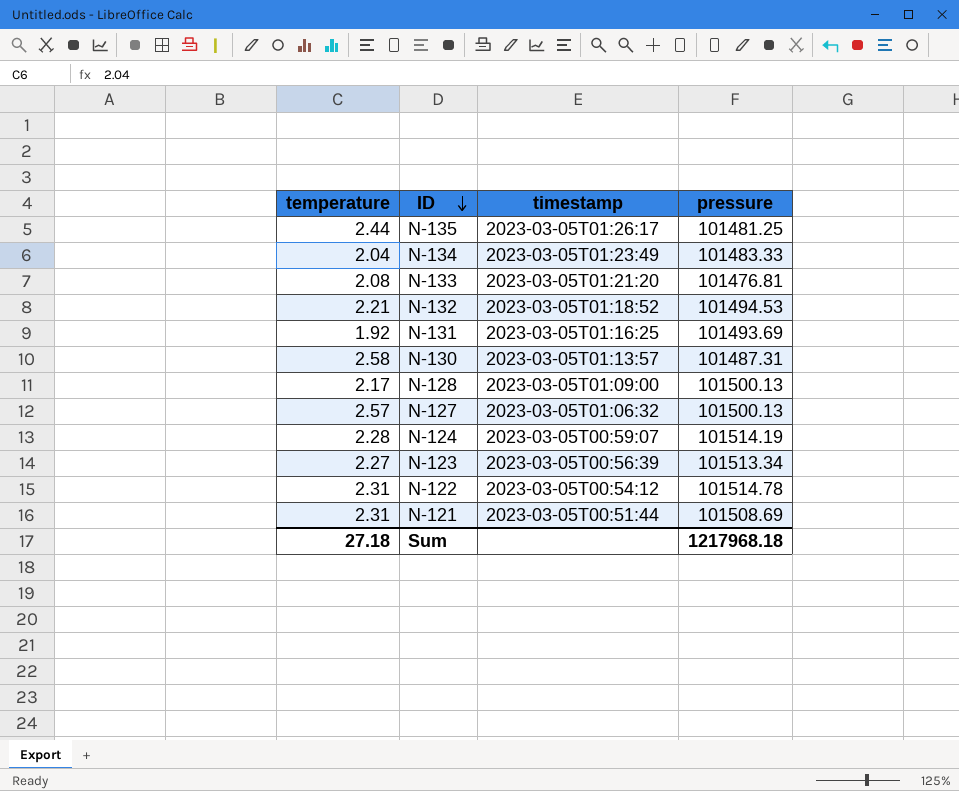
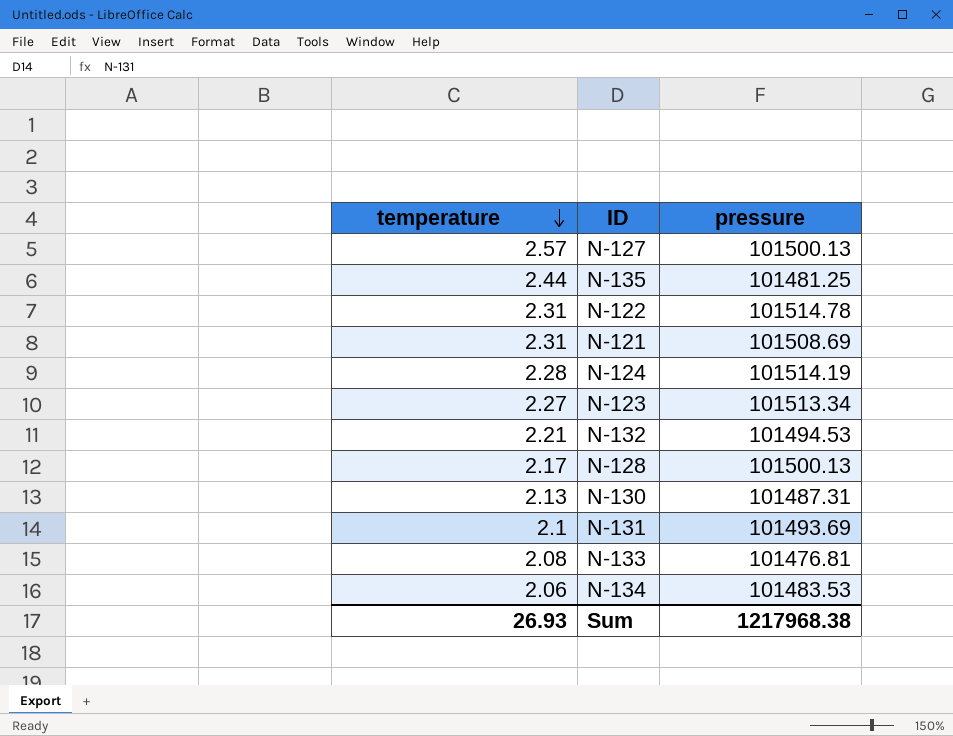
row order: ID descending -> temperature descending
column timestamp | position: 3 -> none
N-130 | temperature: 2.58 -> 2.13
N-131 | temperature: 1.92 -> 2.1
N-134 | temperature: 2.04 -> 2.06
N-134 | pressure: 101483.33 -> 101483.53
Sum | temperature: 27.18 -> 26.93
Sum | pressure: 1217968.18 -> 1217968.38

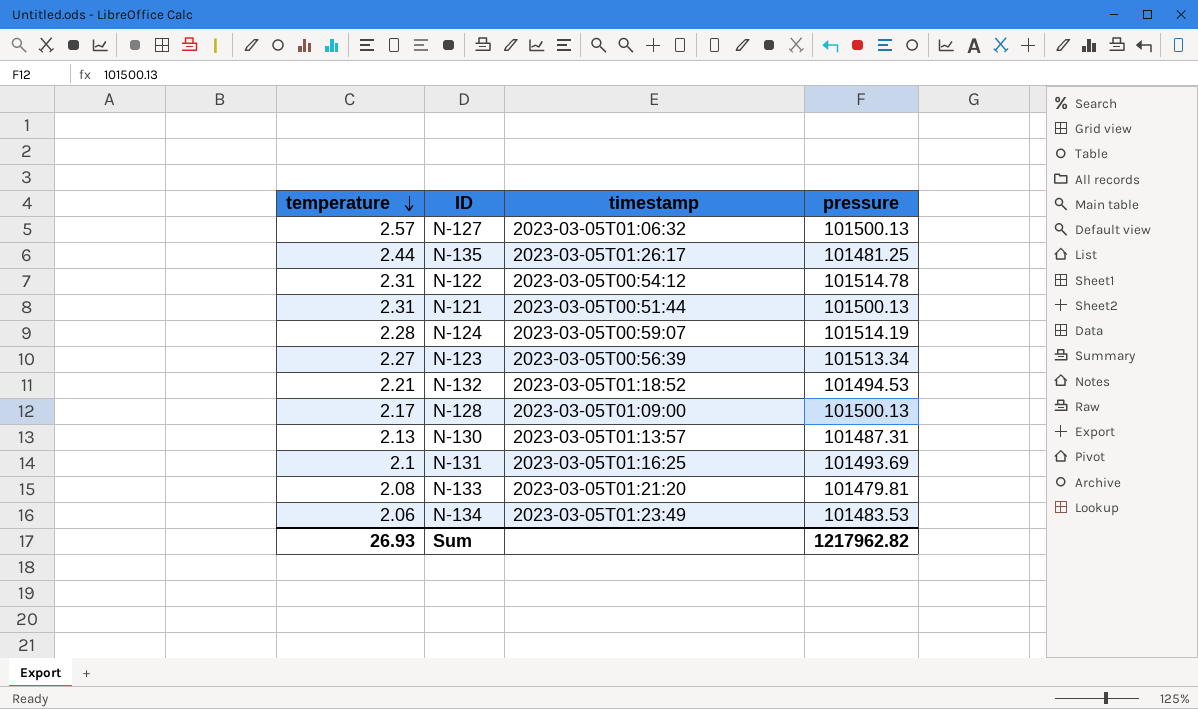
column timestamp | position: none -> 3
N-121 | pressure: 101508.69 -> 101500.13
N-133 | pressure: 101476.81 -> 101479.81
Sum | pressure: 1217968.38 -> 1217962.82

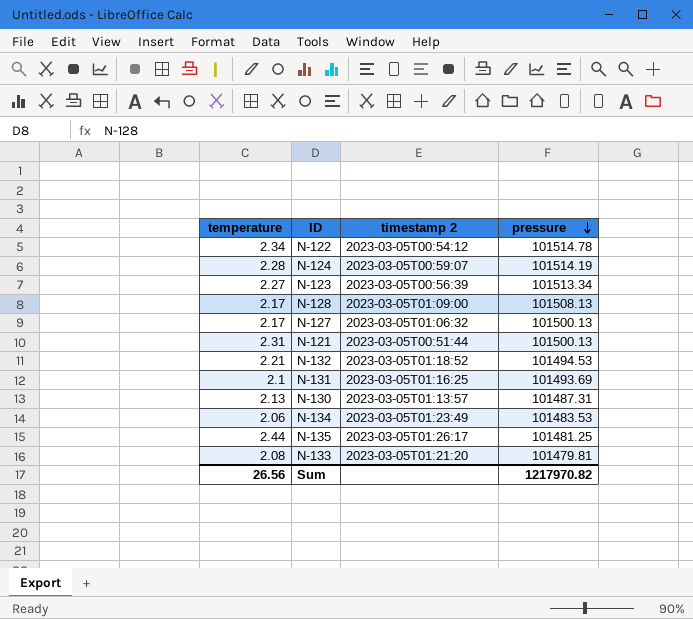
row order: temperature descending -> pressure descending
column name: timestamp -> timestamp 2
N-122 | temperature: 2.31 -> 2.34
N-128 | pressure: 101500.13 -> 101508.13
N-127 | temperature: 2.57 -> 2.17
Sum | temperature: 26.93 -> 26.56
Sum | pressure: 1217962.82 -> 1217970.82

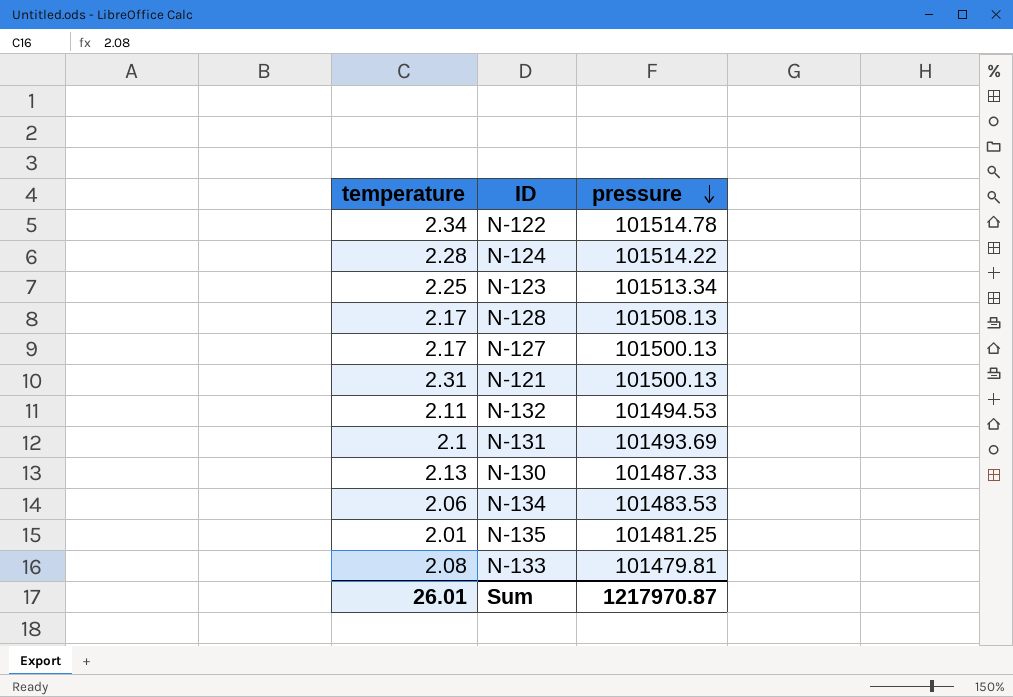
column timestamp 2 | position: 3 -> none
N-124 | pressure: 101514.19 -> 101514.22
N-123 | temperature: 2.27 -> 2.25
N-132 | temperature: 2.21 -> 2.11
N-130 | pressure: 101487.31 -> 101487.33
N-135 | temperature: 2.44 -> 2.01
Sum | temperature: 26.56 -> 26.01
Sum | pressure: 1217970.82 -> 1217970.87

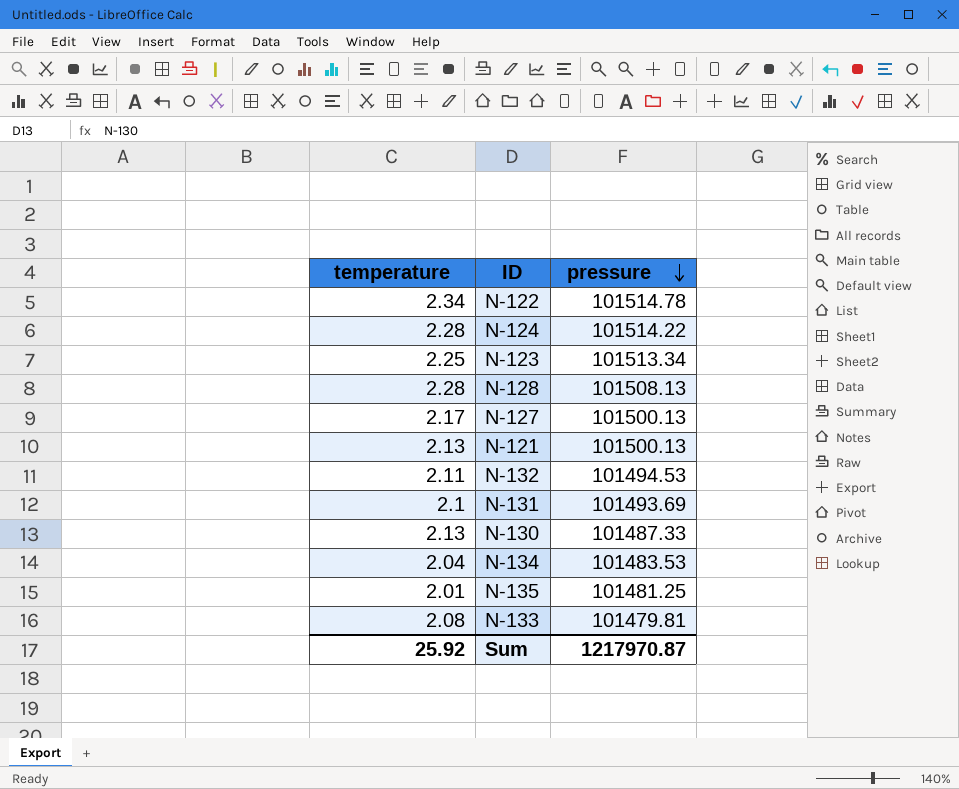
N-128 | temperature: 2.17 -> 2.28
N-121 | temperature: 2.31 -> 2.13
N-134 | temperature: 2.06 -> 2.04
Sum | temperature: 26.01 -> 25.92

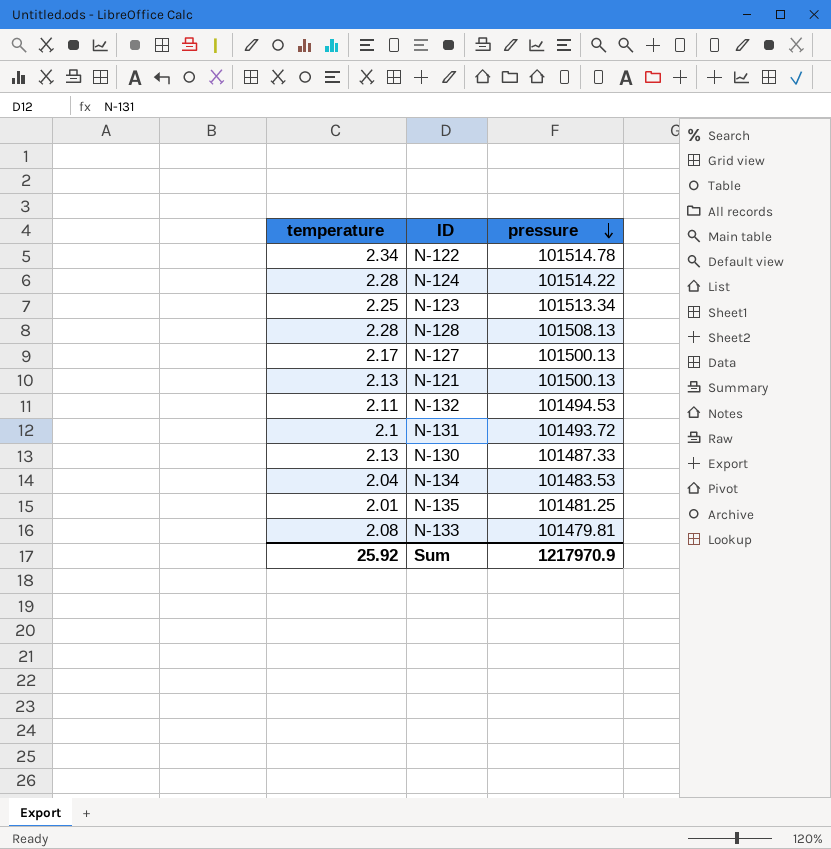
N-131 | pressure: 101493.69 -> 101493.72
Sum | pressure: 1217970.87 -> 1217970.9

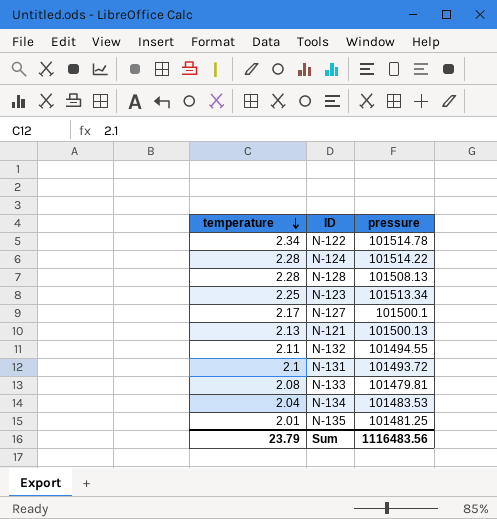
row order: pressure descending -> temperature descending
row N-130: 2.13 | 101487.33 -> none
N-127 | pressure: 101500.13 -> 101500.1
N-132 | pressure: 101494.53 -> 101494.55
Sum | temperature: 25.92 -> 23.79
Sum | pressure: 1217970.9 -> 1116483.56

